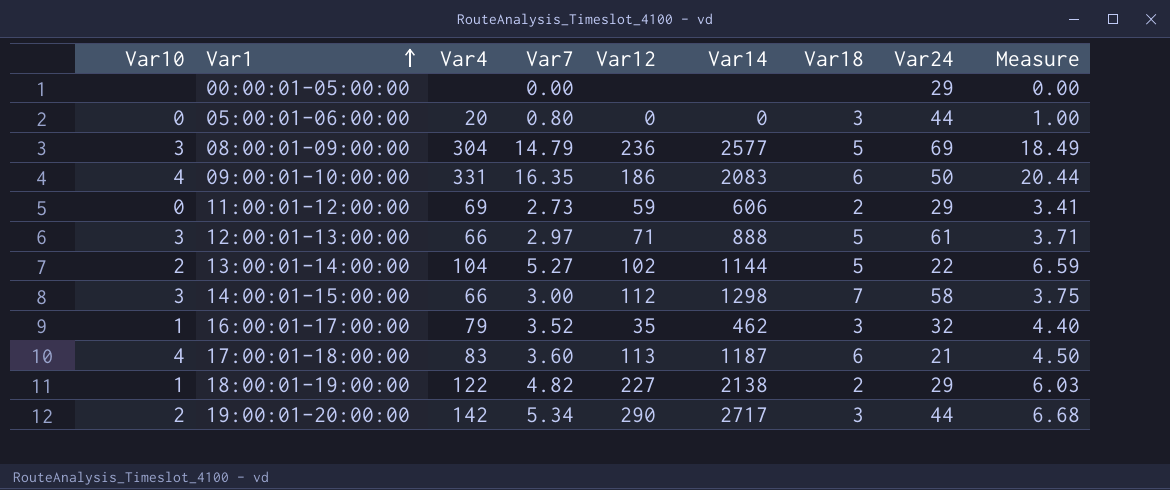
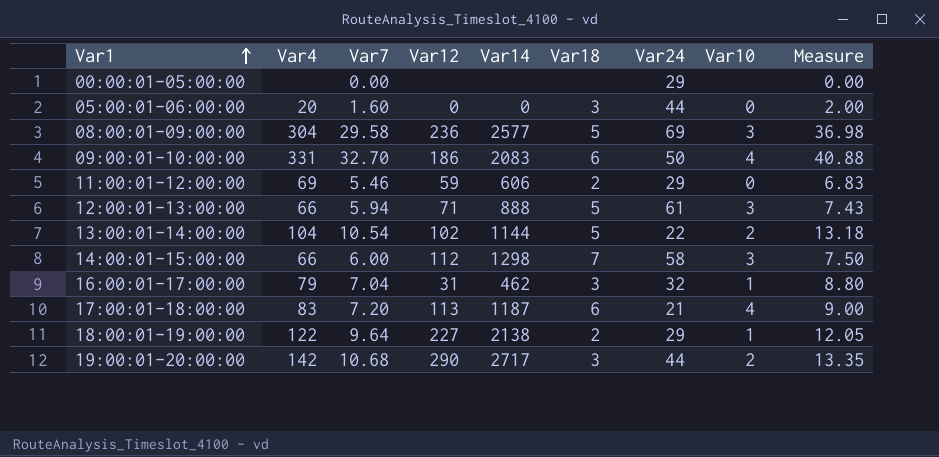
column Var10 | position: 1 -> 8
05:00:01-06:00:00 | Var7: 0.80 -> 1.60
05:00:01-06:00:00 | Measure: 1.00 -> 2.00
08:00:01-09:00:00 | Var7: 14.79 -> 29.58
08:00:01-09:00:00 | Measure: 18.49 -> 36.98
09:00:01-10:00:00 | Var7: 16.35 -> 32.70
09:00:01-10:00:00 | Measure: 20.44 -> 40.88
11:00:01-12:00:00 | Var7: 2.73 -> 5.46
11:00:01-12:00:00 | Measure: 3.41 -> 6.83
12:00:01-13:00:00 | Var7: 2.97 -> 5.94
12:00:01-13:00:00 | Measure: 3.71 -> 7.43
13:00:01-14:00:00 | Var7: 5.27 -> 10.54
13:00:01-14:00:00 | Measure: 6.59 -> 13.18
14:00:01-15:00:00 | Var7: 3.00 -> 6.00
14:00:01-15:00:00 | Measure: 3.75 -> 7.50
16:00:01-17:00:00 | Var7: 3.52 -> 7.04
16:00:01-17:00:00 | Var12: 35 -> 31
16:00:01-17:00:00 | Measure: 4.40 -> 8.80
17:00:01-18:00:00 | Var7: 3.60 -> 7.20
17:00:01-18:00:00 | Measure: 4.50 -> 9.00
18:00:01-19:00:00 | Var7: 4.82 -> 9.64
18:00:01-19:00:00 | Measure: 6.03 -> 12.05
19:00:01-20:00:00 | Var7: 5.34 -> 10.68
19:00:01-20:00:00 | Measure: 6.68 -> 13.35

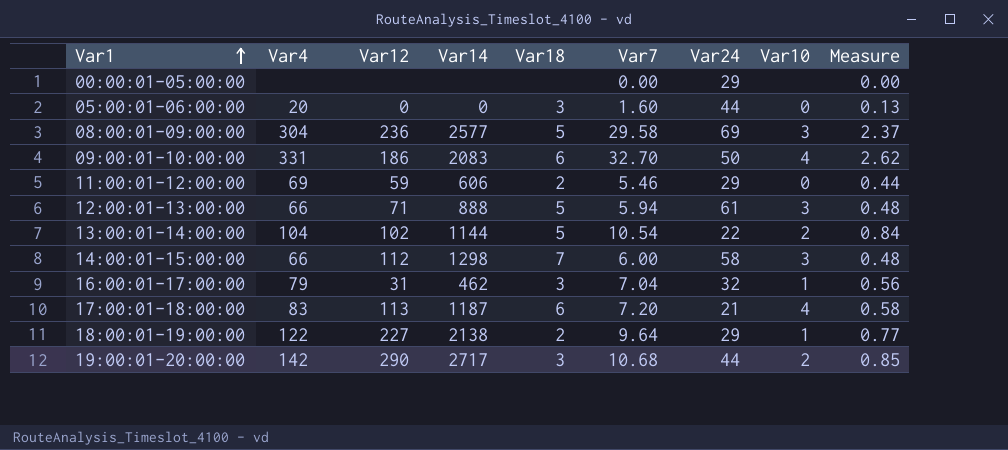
column Var7 | position: 3 -> 6
column Measure | formula: [Var7] * 1.25 -> [Var7] * 0.08

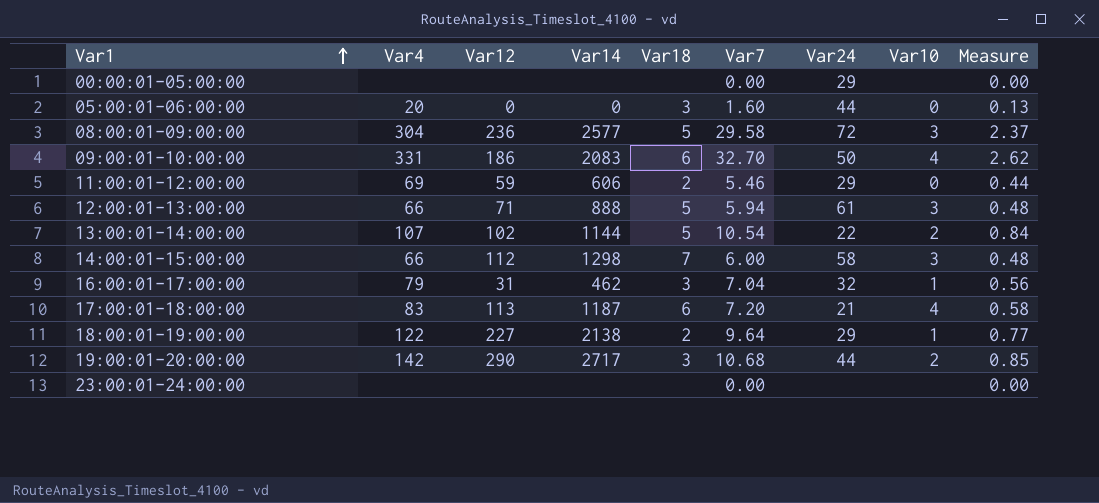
08:00:01-09:00:00 | Var24: 69 -> 72
13:00:01-14:00:00 | Var4: 104 -> 107
row 23:00:01-24:00:00: none -> none | none | none | none | 0.00 | none | none | 0.00

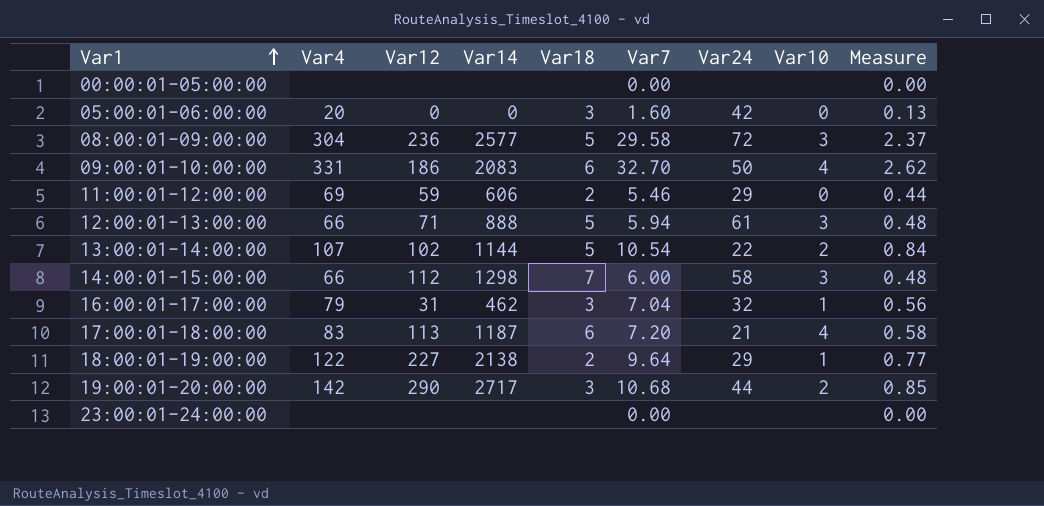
00:00:01-05:00:00 | Var24: 29 -> none
05:00:01-06:00:00 | Var24: 44 -> 42

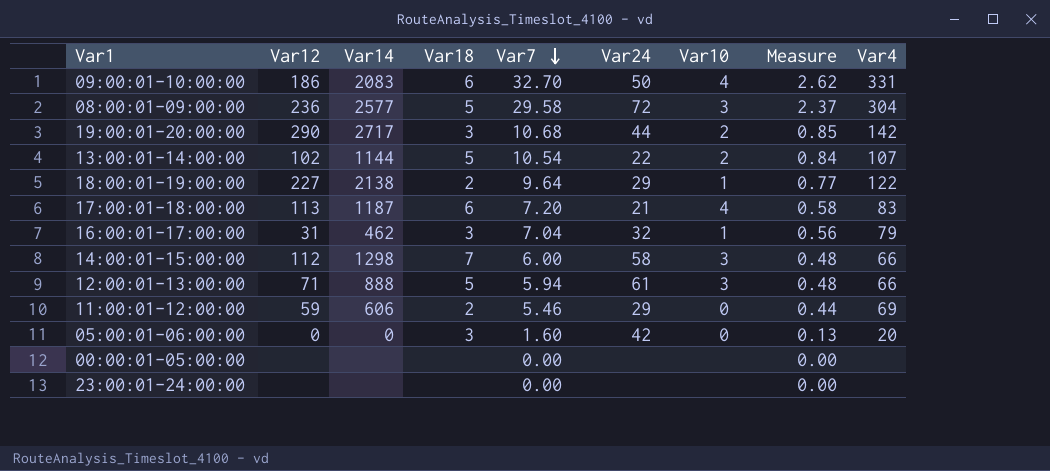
row order: Var1 ascending -> Var7 descending
column Var4 | position: 2 -> 9

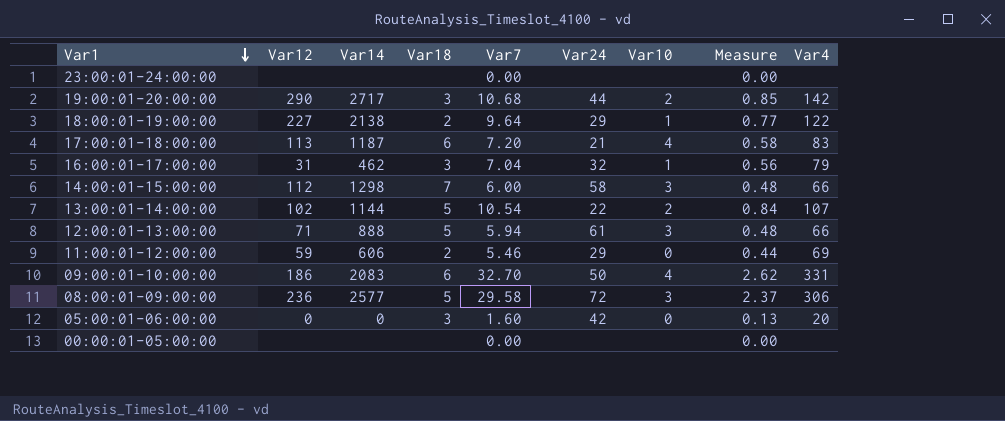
row order: Var7 descending -> Var1 descending
08:00:01-09:00:00 | Var4: 304 -> 306

